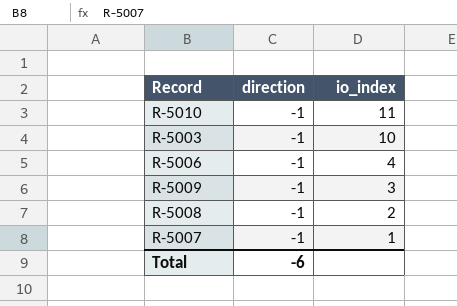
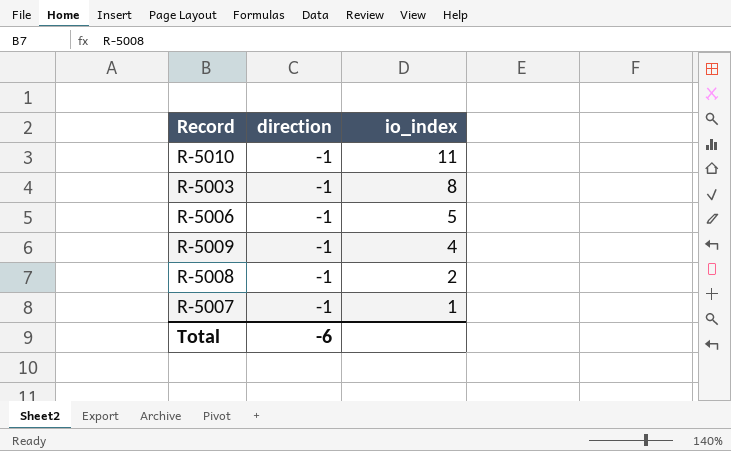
R-5003 | io_index: 10 -> 8
R-5006 | io_index: 4 -> 5
R-5009 | io_index: 3 -> 4

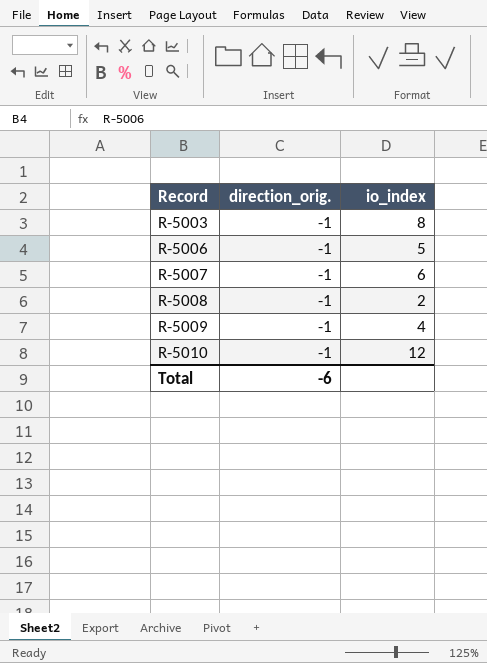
row order: io_index descending -> Record ascending
column name: direction -> direction_orig.
R-5007 | io_index: 1 -> 6
R-5010 | io_index: 11 -> 12

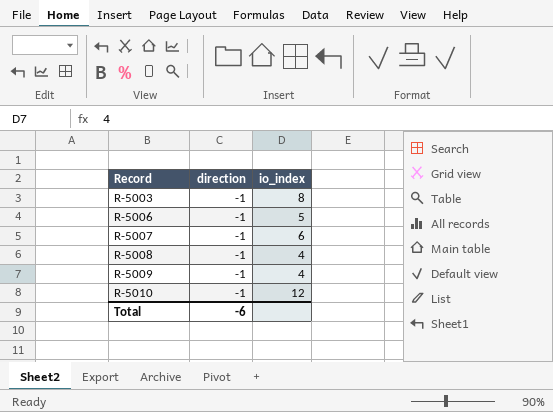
column name: direction_orig. -> direction
R-5008 | io_index: 2 -> 4

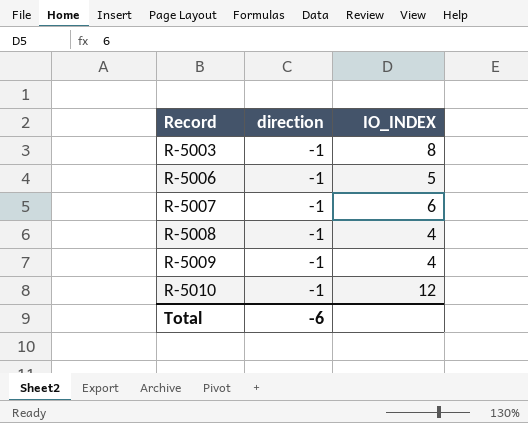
column name: io_index -> IO_INDEX

